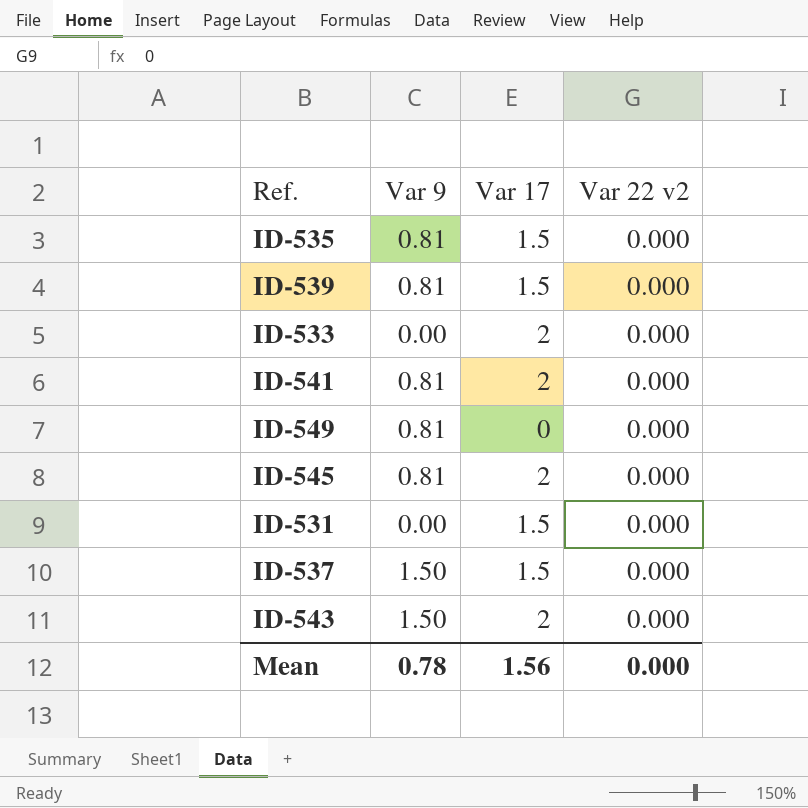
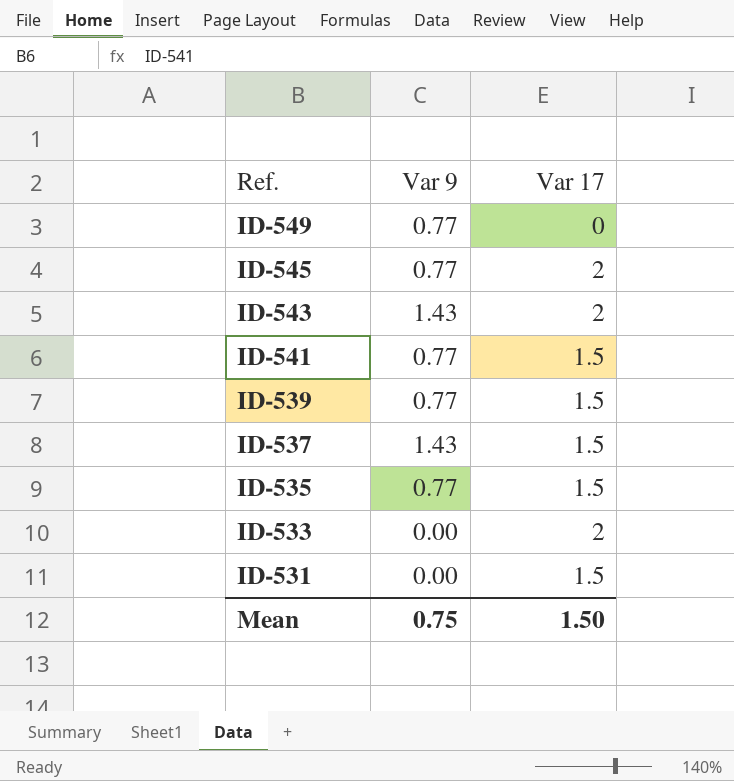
row order: none -> Ref. descending
column Var 22 v2 | position: 4 -> none
ID-549 | Var 9: 0.81 -> 0.77
ID-545 | Var 9: 0.81 -> 0.77
ID-543 | Var 9: 1.50 -> 1.43
ID-541 | Var 9: 0.81 -> 0.77
ID-541 | Var 17: 2 -> 1.5
ID-539 | Var 9: 0.81 -> 0.77
ID-537 | Var 9: 1.50 -> 1.43
ID-535 | Var 9: 0.81 -> 0.77
Mean | Var 9: 0.78 -> 0.75
Mean | Var 17: 1.56 -> 1.50

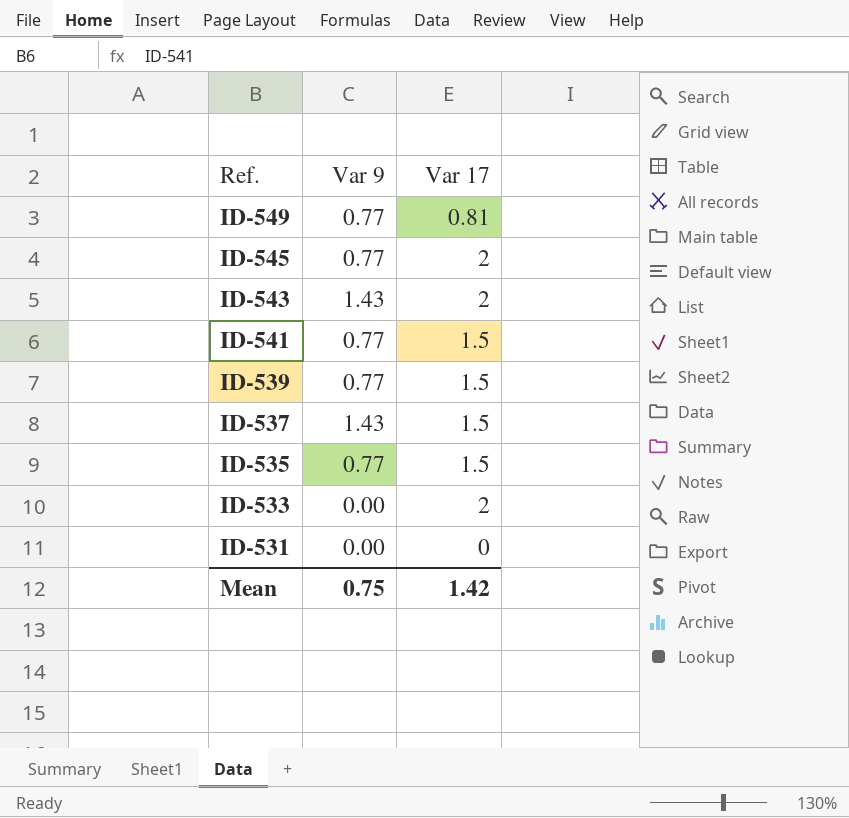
ID-549 | Var 17: 0 -> 0.81
ID-531 | Var 17: 1.5 -> 0
Mean | Var 17: 1.50 -> 1.42

